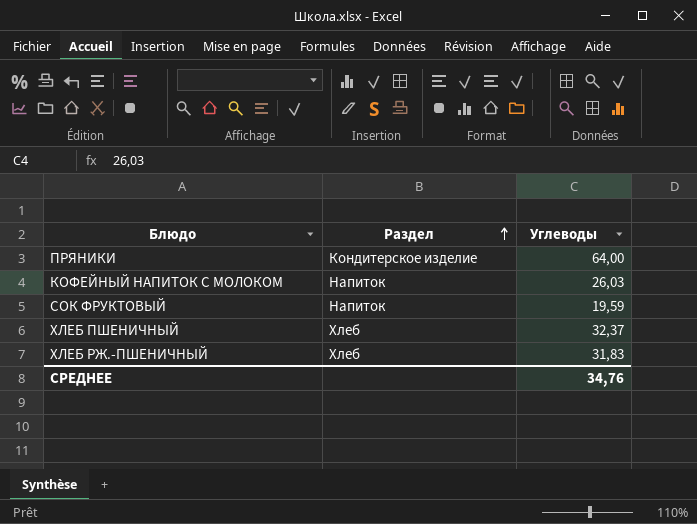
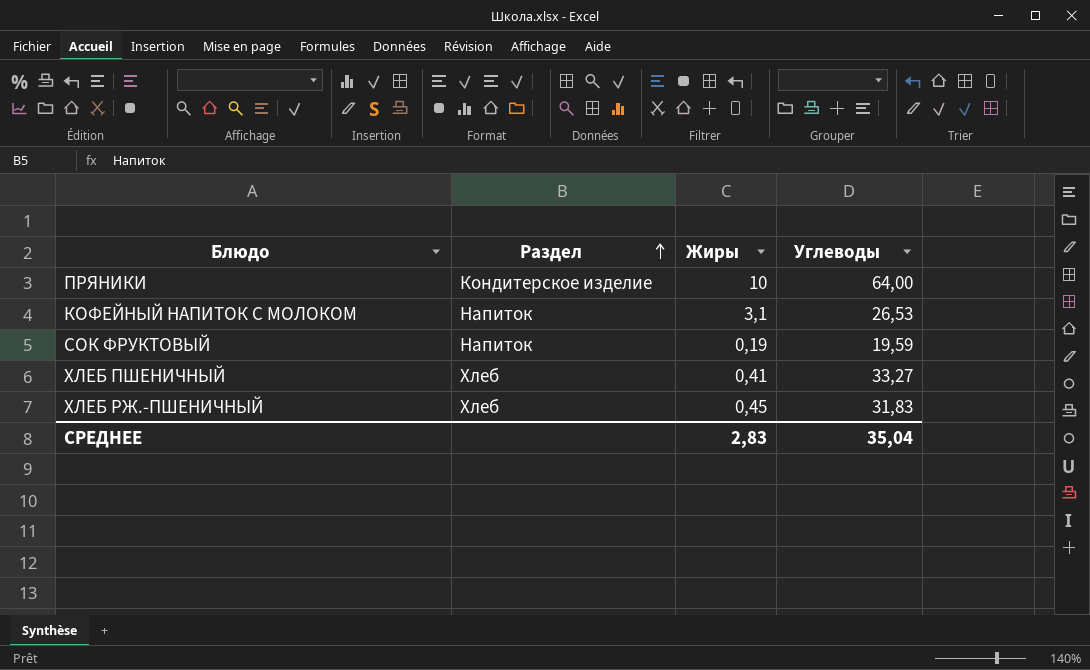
column Жиры | position: none -> 3
КОФЕЙНЫЙ НАПИТОК С МОЛОКОМ | Углеводы: 26,03 -> 26,53
ХЛЕБ ПШЕНИЧНЫЙ | Углеводы: 32,37 -> 33,27
СРЕДНЕЕ | Углеводы: 34,76 -> 35,04

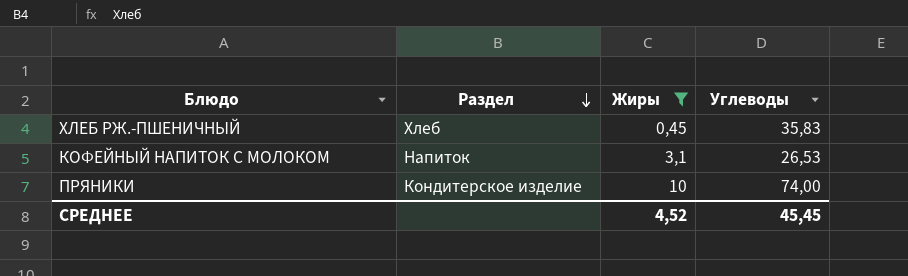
filter: none -> Жиры >= 0,45
row order: Раздел ascending -> Раздел descending
ХЛЕБ РЖ.-ПШЕНИЧНЫЙ | Углеводы: 31,83 -> 35,83
ПРЯНИКИ | Углеводы: 64,00 -> 74,00
СРЕДНЕЕ | Жиры: 2,83 -> 4,52
СРЕДНЕЕ | Углеводы: 35,04 -> 45,45

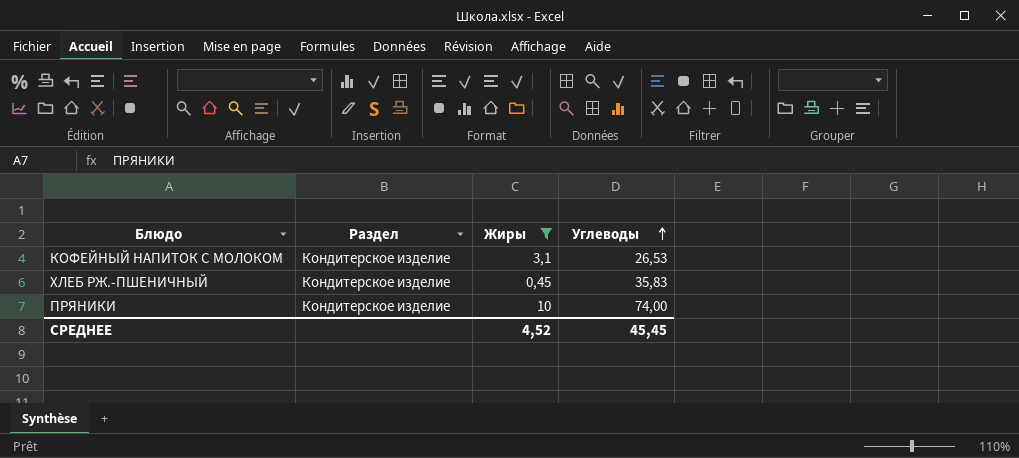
row order: Раздел descending -> Углеводы ascending
КОФЕЙНЫЙ НАПИТОК С МОЛОКОМ | Раздел: Напиток -> Кондитерское изделие
ХЛЕБ РЖ.-ПШЕНИЧНЫЙ | Раздел: Хлеб -> Кондитерское изделие

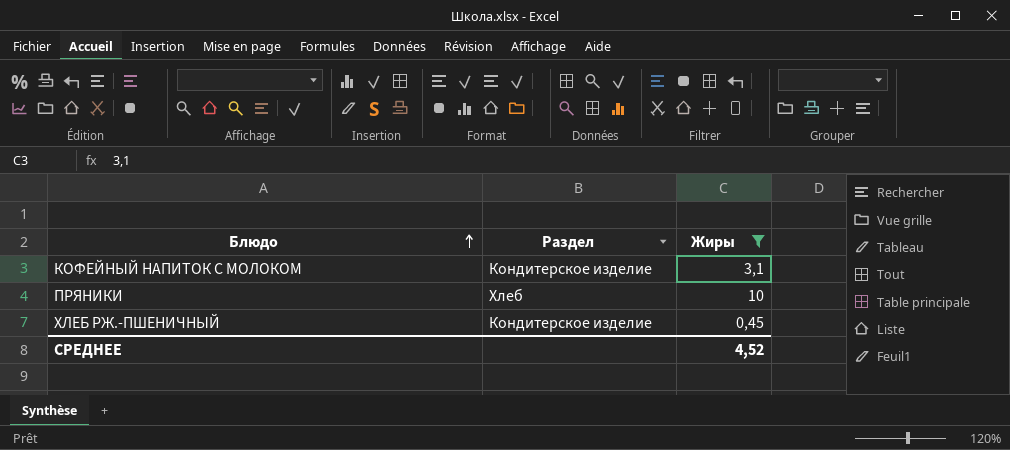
row order: Углеводы ascending -> Блюдо ascending
column Углеводы | position: 4 -> none
ПРЯНИКИ | Раздел: Кондитерское изделие -> Хлеб

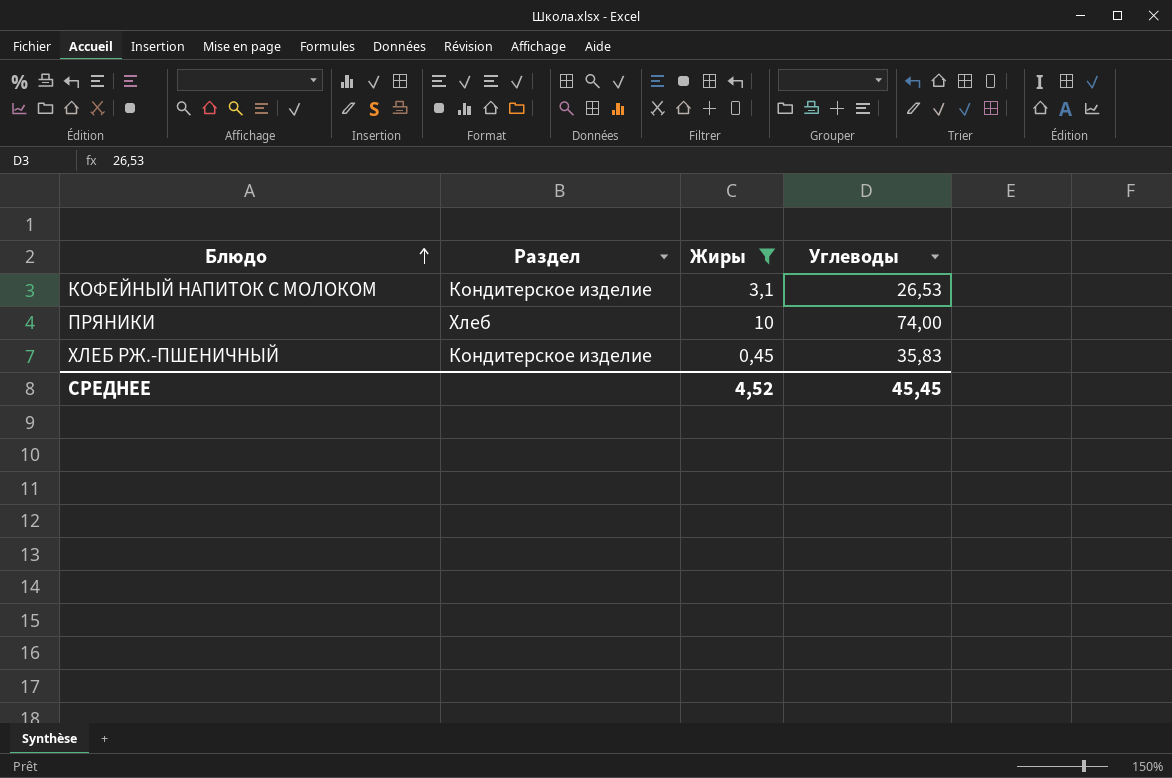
column Углеводы | position: none -> 4

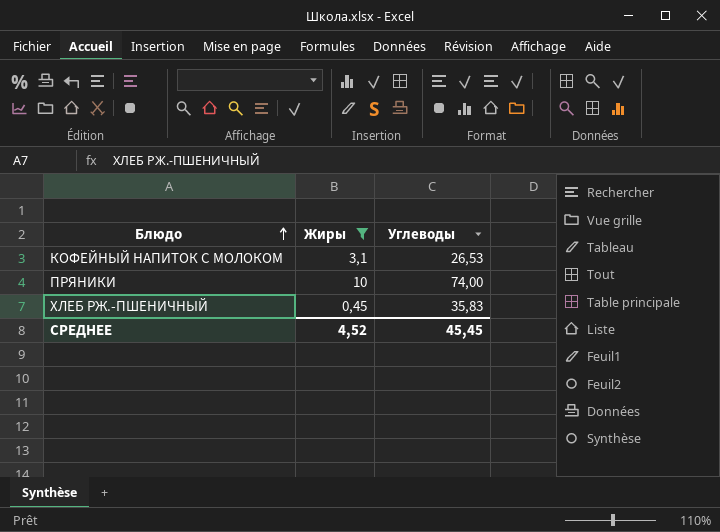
column Раздел | position: 2 -> none

